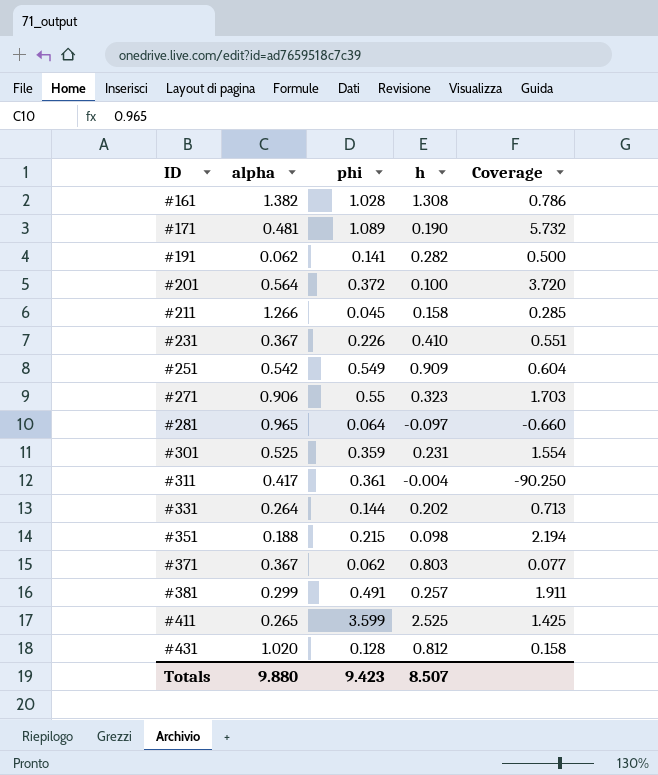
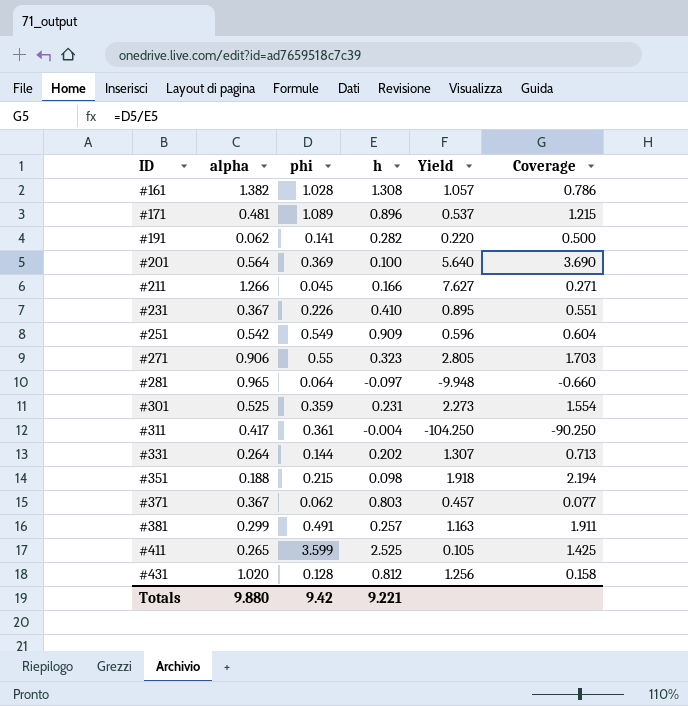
column Yield | formula: none -> [alpha] / [h]
#171 | h: 0.190 -> 0.896
#171 | Coverage: 5.732 -> 1.215
#201 | phi: 0.372 -> 0.369
#201 | Coverage: 3.720 -> 3.690
#211 | h: 0.158 -> 0.166
#211 | Coverage: 0.285 -> 0.271
Totals | phi: 9.423 -> 9.42
Totals | h: 8.507 -> 9.221

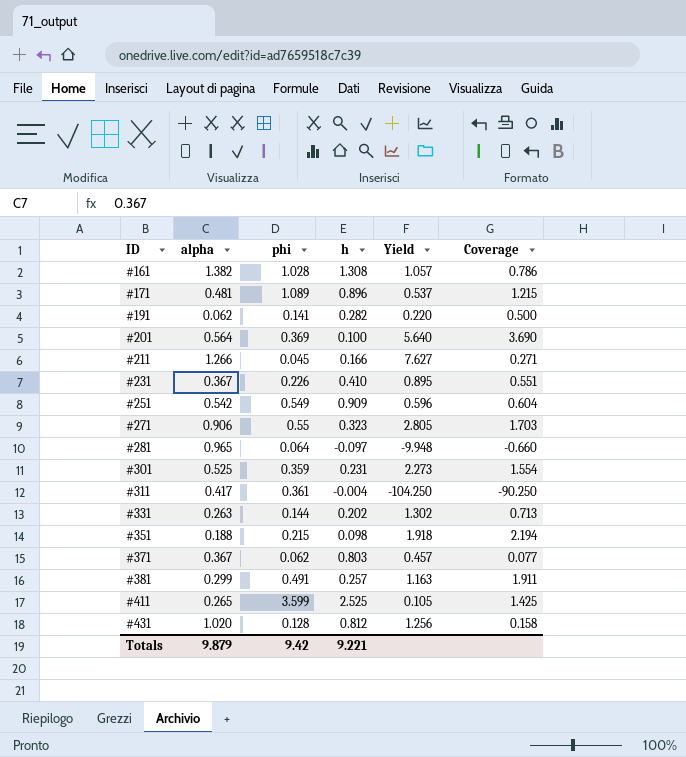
#331 | alpha: 0.264 -> 0.263
#331 | Yield: 1.307 -> 1.302
Totals | alpha: 9.880 -> 9.879

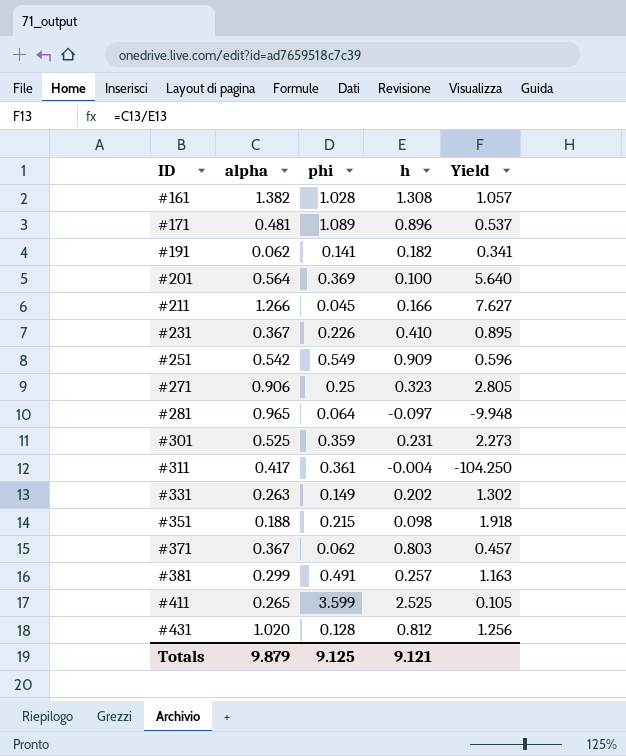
column Coverage | formula: [phi] / [h] -> none
#191 | h: 0.282 -> 0.182
#191 | Yield: 0.220 -> 0.341
#271 | phi: 0.55 -> 0.25
#331 | phi: 0.144 -> 0.149
Totals | phi: 9.42 -> 9.125
Totals | h: 9.221 -> 9.121

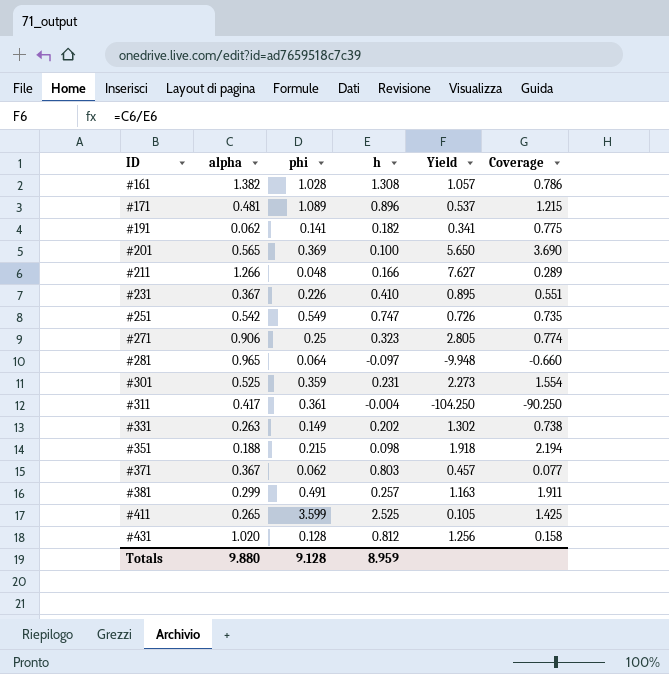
column Coverage | formula: none -> [phi] / [h]
#201 | alpha: 0.564 -> 0.565
#201 | Yield: 5.640 -> 5.650
#211 | phi: 0.045 -> 0.048
#251 | h: 0.909 -> 0.747
#251 | Yield: 0.596 -> 0.726
Totals | alpha: 9.879 -> 9.880
Totals | phi: 9.125 -> 9.128
Totals | h: 9.121 -> 8.959

